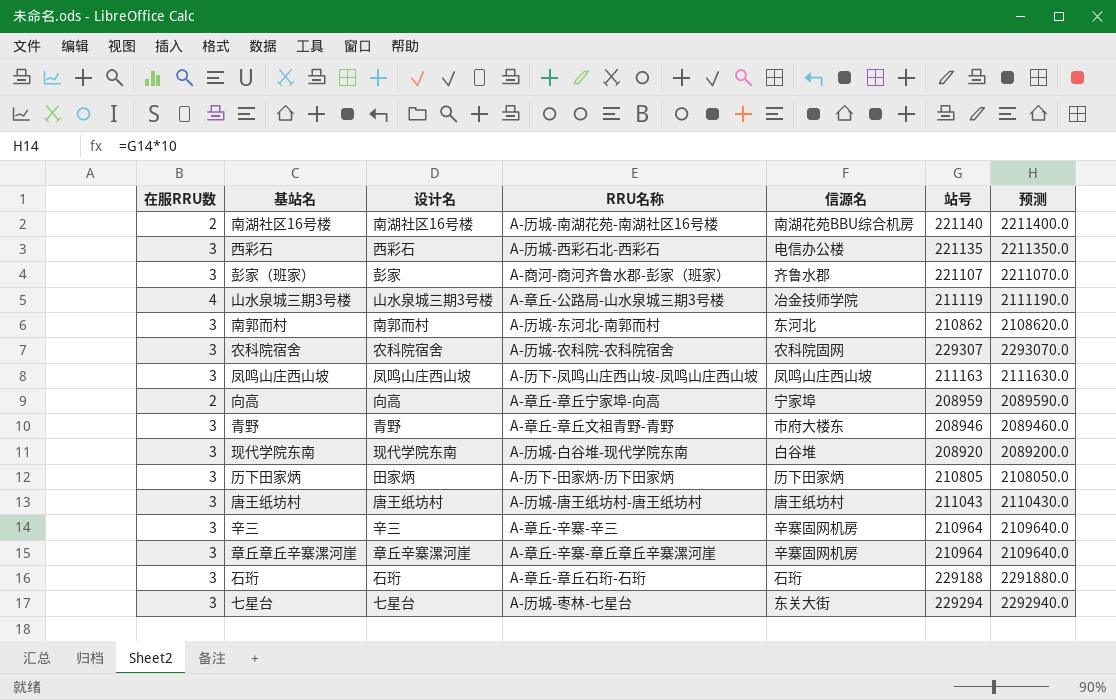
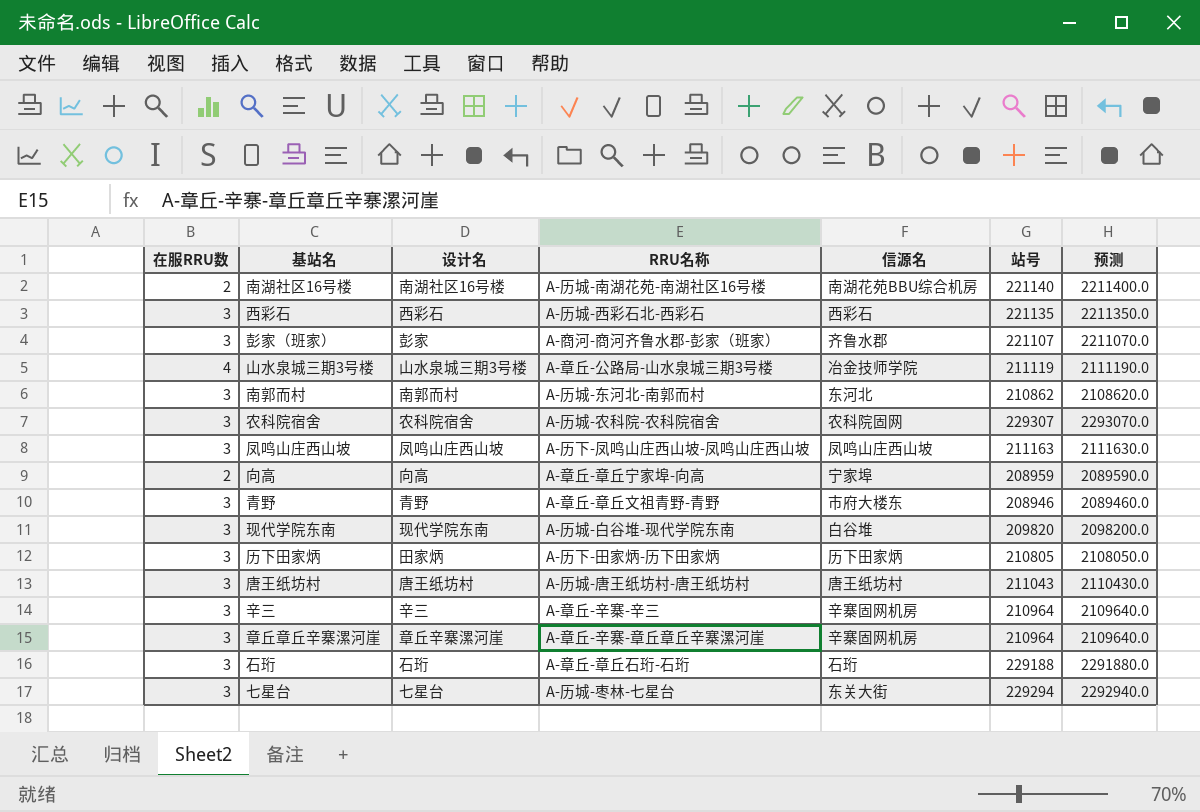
西彩石 | 信源名: 电信办公楼 -> 西彩石
现代学院东南 | 站号: 208920 -> 209820
现代学院东南 | 预测: 2089200.0 -> 2098200.0

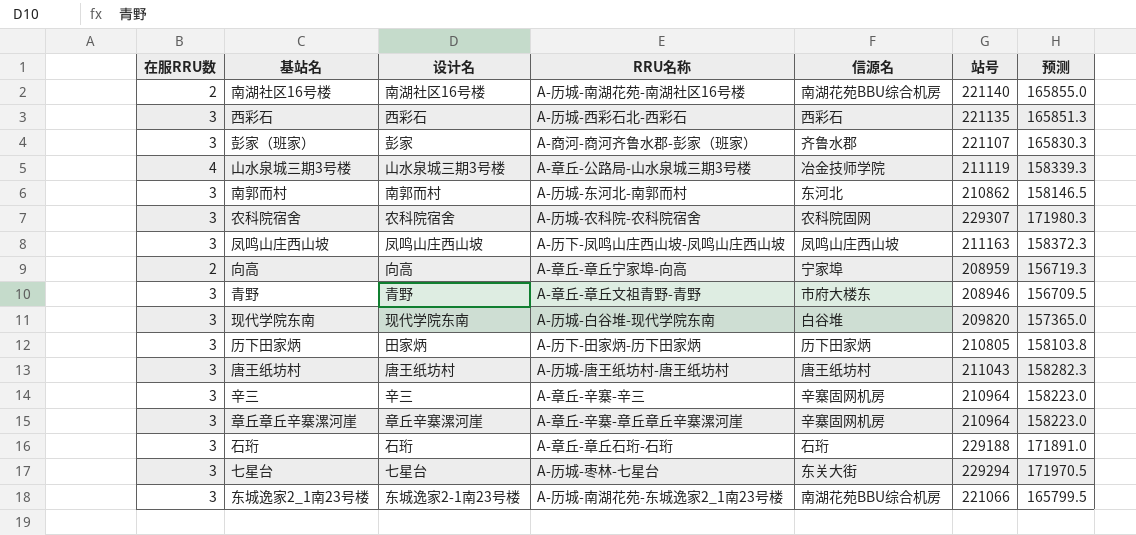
column 预测 | formula: [站号] * 10 -> [站号] * 0.75
row 东城逸家2_1南23号楼: none -> 3 | 东城逸家2-1南23号楼 | A-历城-南湖花苑-东城逸家2_1南23号楼 | 南湖花苑BBU综合机房 | 221066 | 165799.5

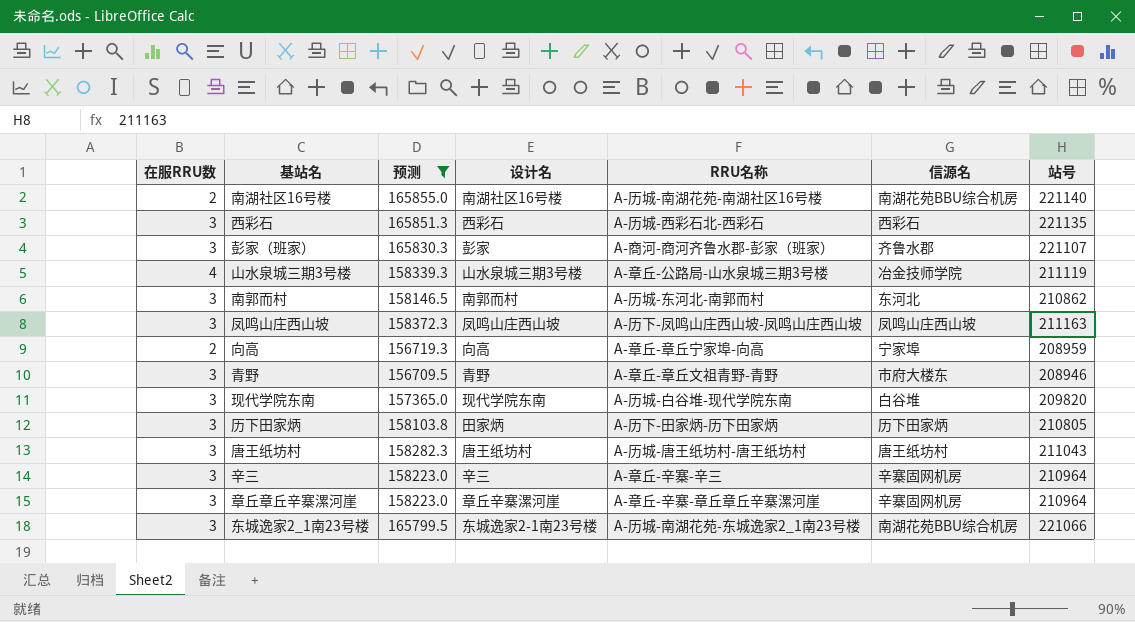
filter: none -> 预测 <= 165855.0
column 预测 | position: 7 -> 3

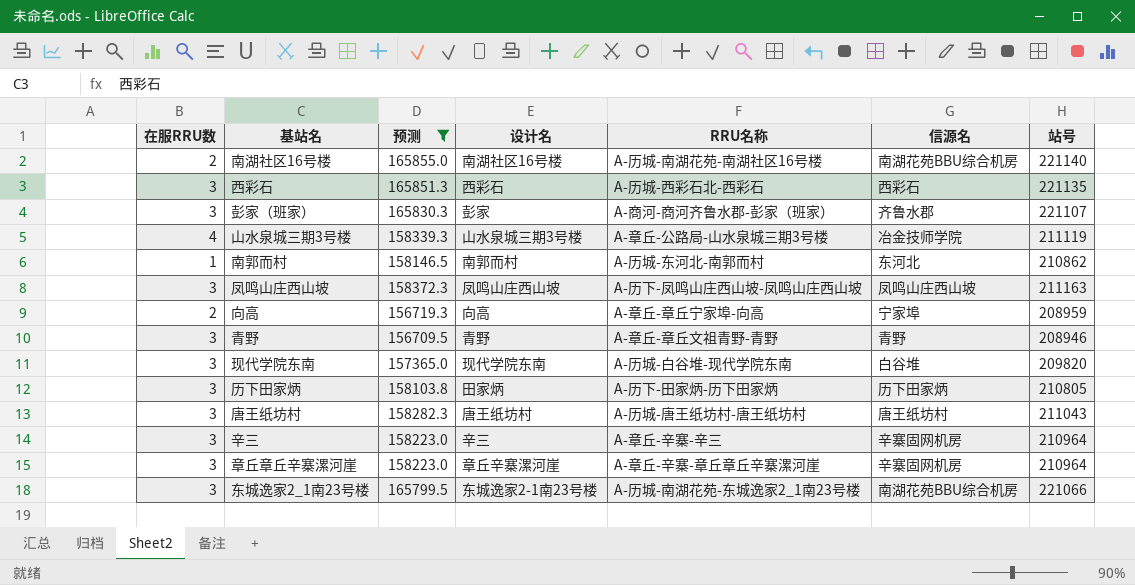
南郭而村 | 在服RRU数: 3 -> 1
青野 | 信源名: 市府大楼东 -> 青野

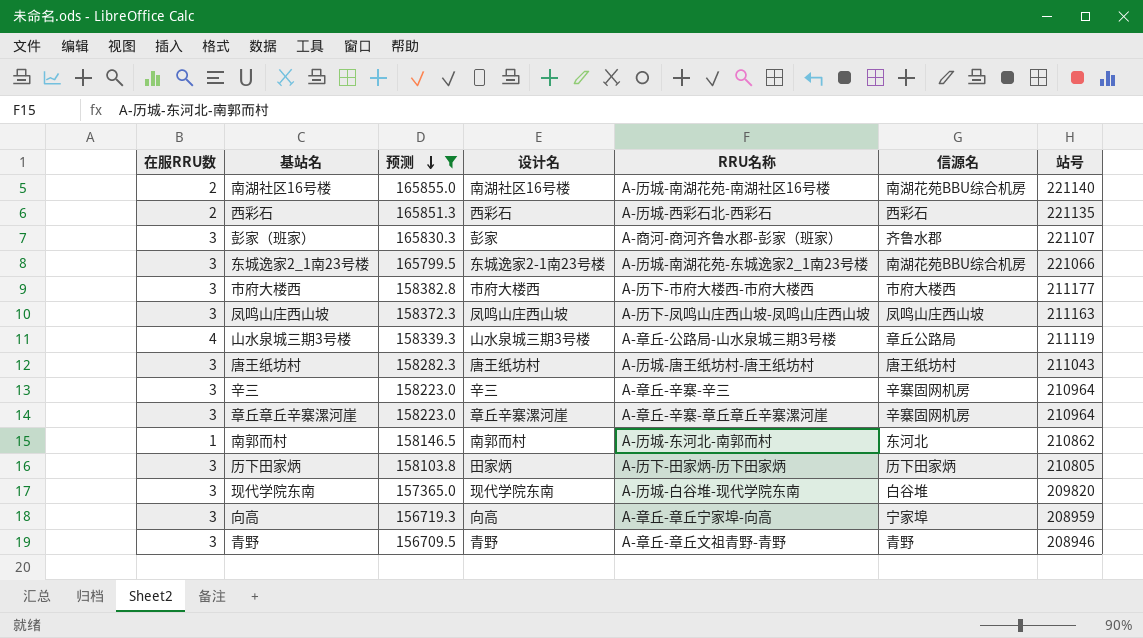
row order: none -> 预测 descending
西彩石 | 在服RRU数: 3 -> 2
row 市府大楼西: none -> 3 | 158382.8 | 市府大楼西 | A-历下-市府大楼西-市府大楼西 | 市府大楼西 | 211177
山水泉城三期3号楼 | 信源名: 冶金技师学院 -> 章丘公路局
向高 | 在服RRU数: 2 -> 3

